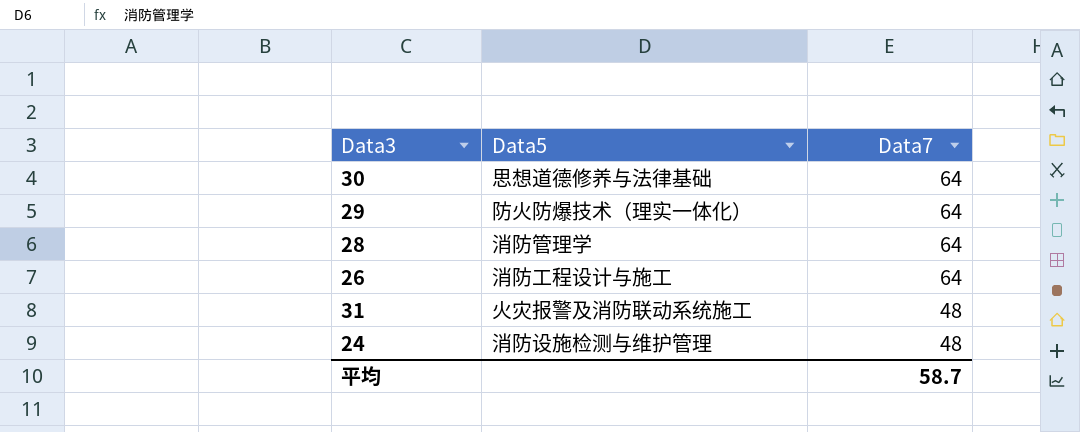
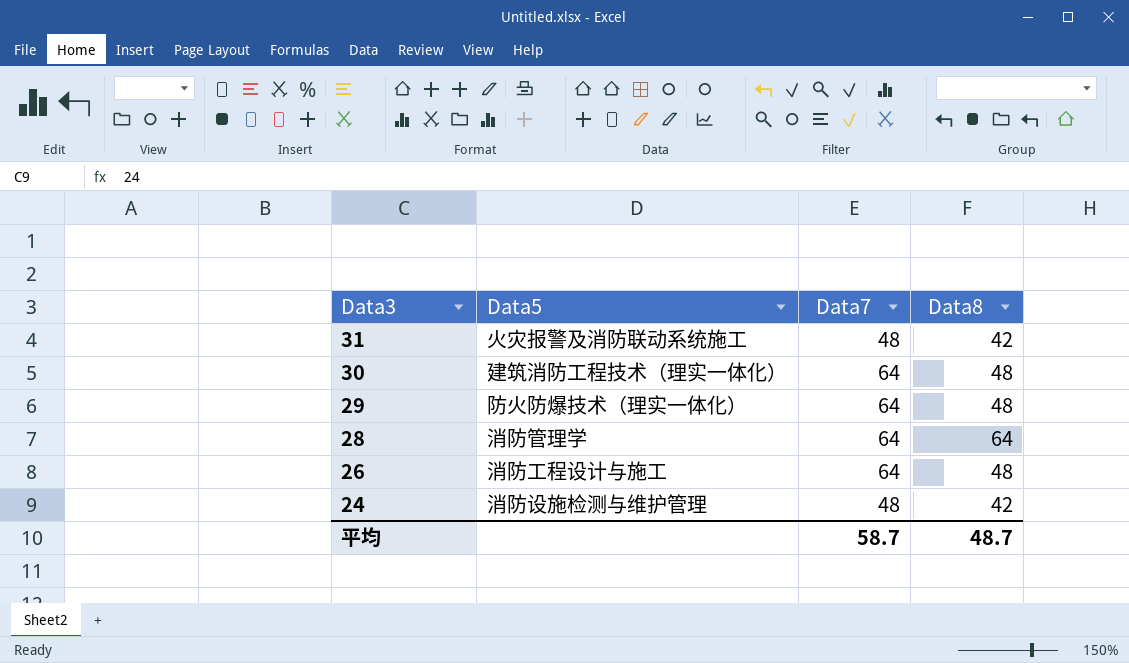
row order: Data7 descending -> Data3 descending
column Data8 | position: none -> 4
30 | Data5: 思想道德修养与法律基础 -> 建筑消防工程技术（理实一体化）

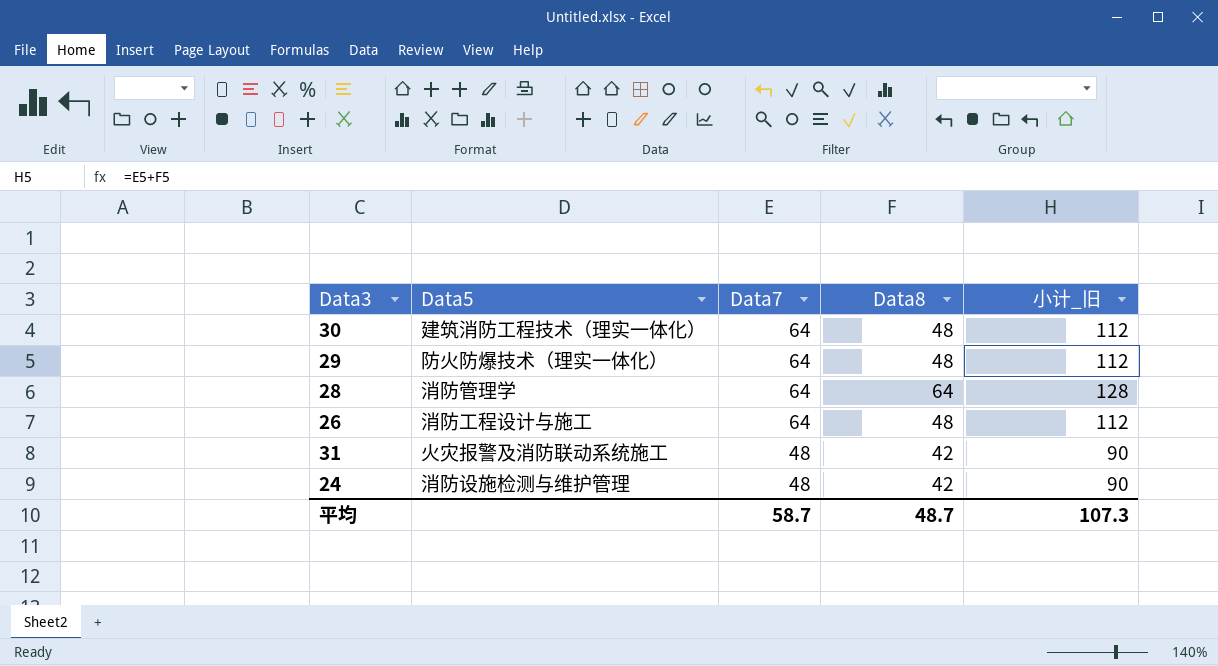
row order: Data3 descending -> Data7 descending
column 小计_旧 | formula: none -> [Data7] + [Data8]

